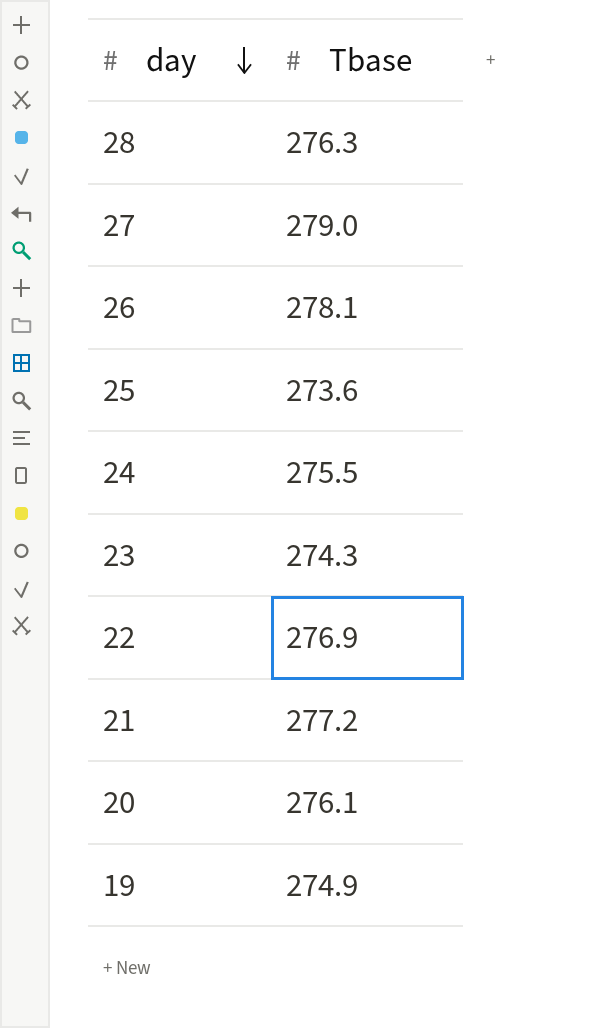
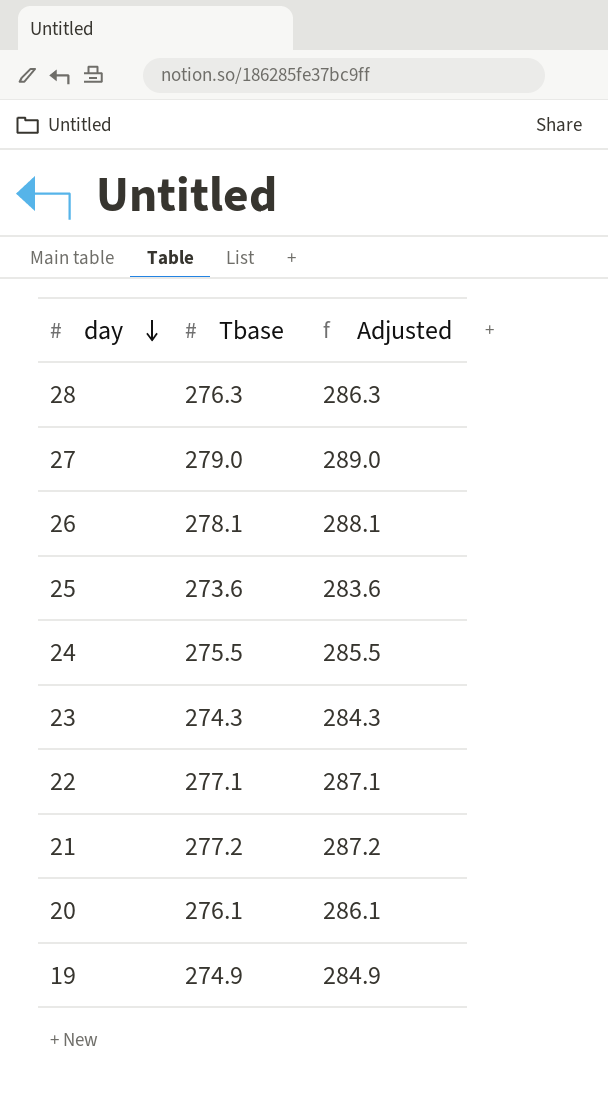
column Adjusted | formula: none -> [Tbase] + 10
22 | Tbase: 276.9 -> 277.1

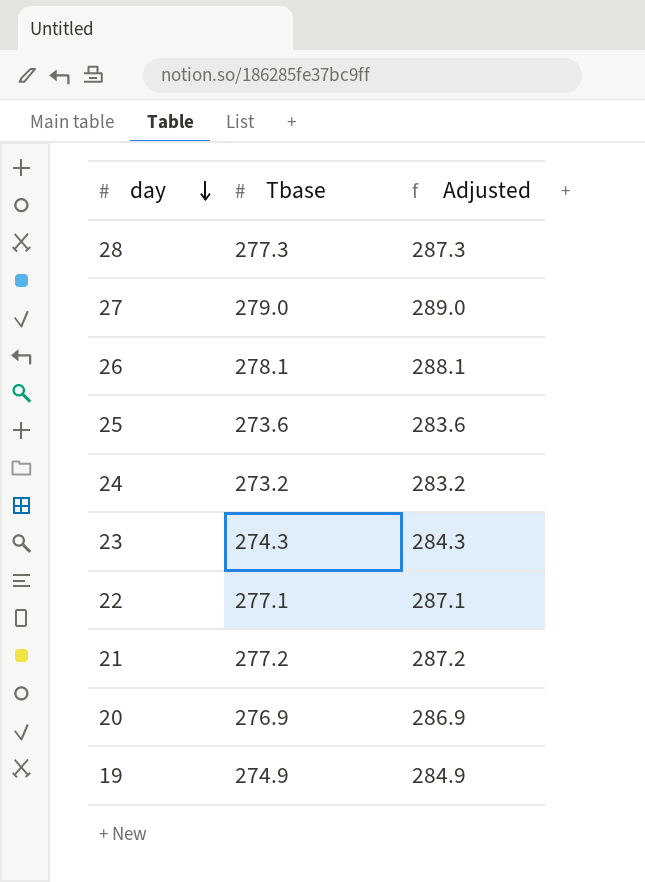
28 | Tbase: 276.3 -> 277.3
28 | Adjusted: 286.3 -> 287.3
24 | Tbase: 275.5 -> 273.2
24 | Adjusted: 285.5 -> 283.2
20 | Tbase: 276.1 -> 276.9
20 | Adjusted: 286.1 -> 286.9

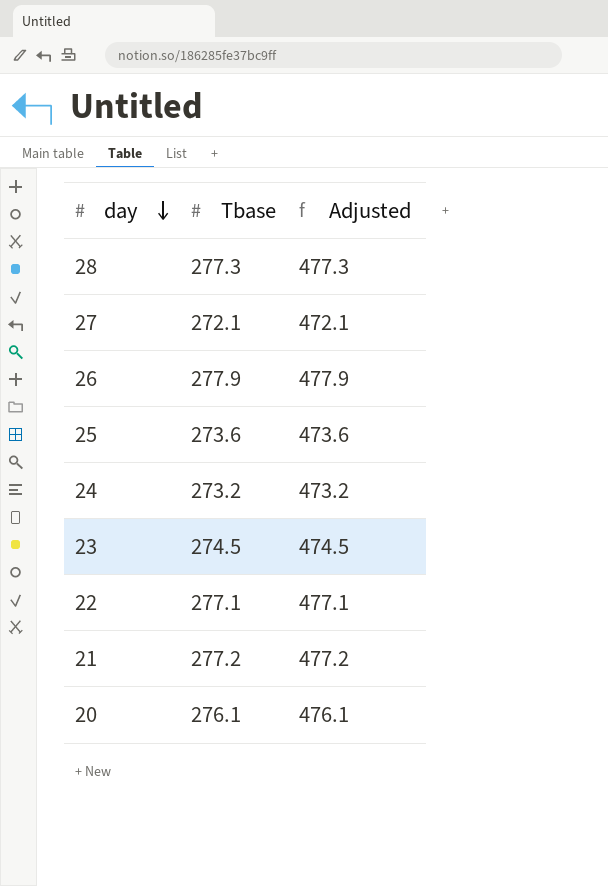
column Adjusted | formula: [Tbase] + 10 -> [Tbase] + 200
row 19: 274.9 | 284.9 -> none
27 | Tbase: 279.0 -> 272.1
26 | Tbase: 278.1 -> 277.9
23 | Tbase: 274.3 -> 274.5
20 | Tbase: 276.9 -> 276.1

